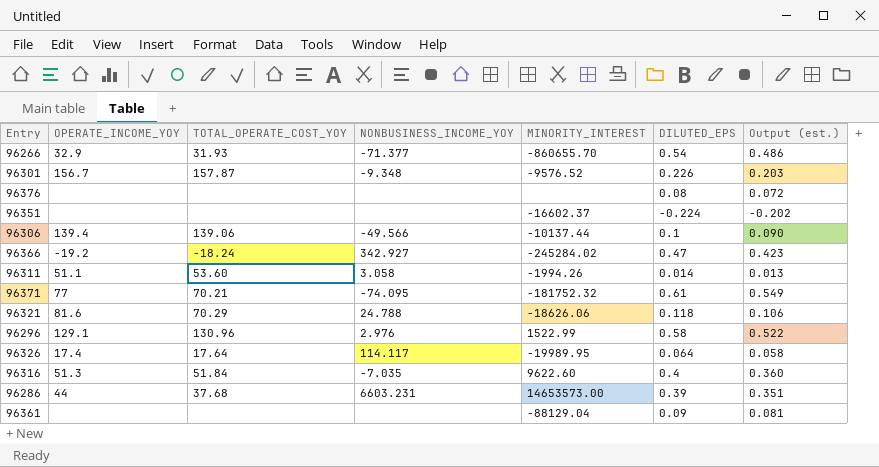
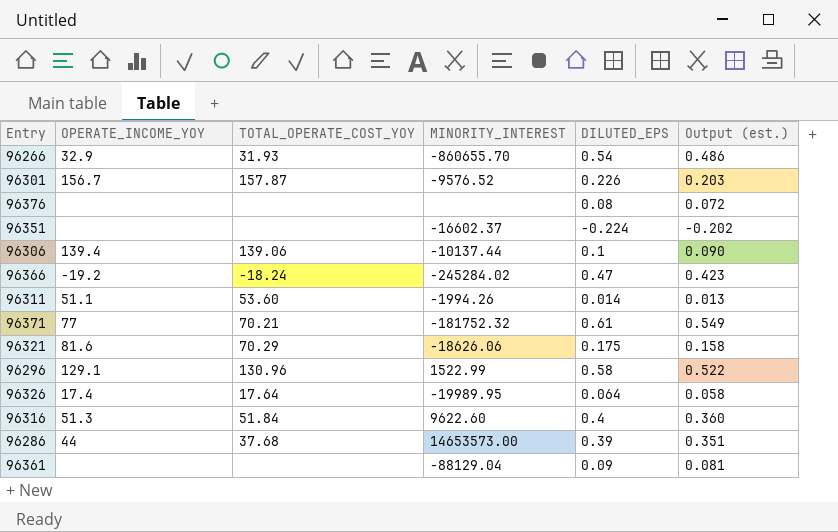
column NONBUSINESS_INCOME_YOY | position: 4 -> none
96321 | DILUTED_EPS: 0.118 -> 0.175
96321 | Output (est.): 0.106 -> 0.158

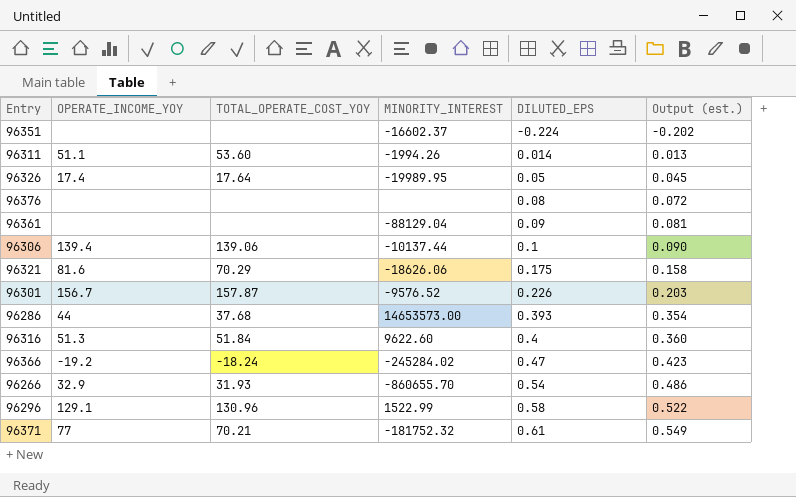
row order: none -> DILUTED_EPS ascending
96326 | DILUTED_EPS: 0.064 -> 0.05
96326 | Output (est.): 0.058 -> 0.045
96286 | DILUTED_EPS: 0.39 -> 0.393
96286 | Output (est.): 0.351 -> 0.354

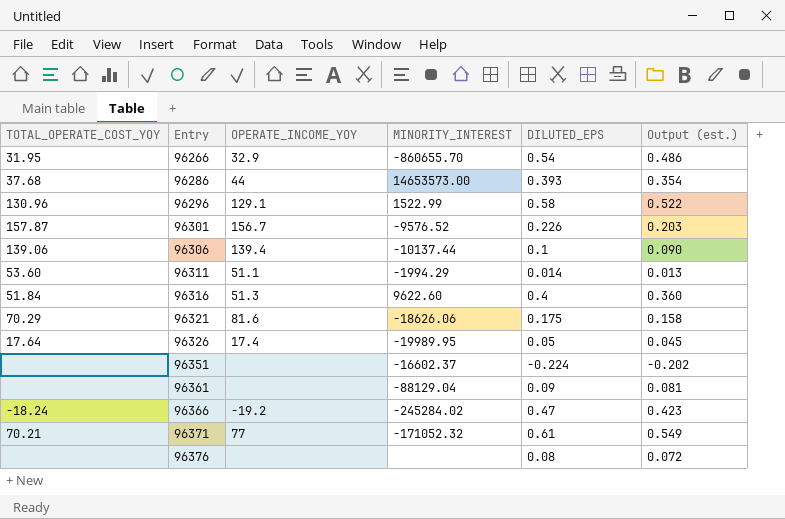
row order: DILUTED_EPS ascending -> Entry ascending
column TOTAL_OPERATE_COST_YOY | position: 3 -> 1
96266 | TOTAL_OPERATE_COST_YOY: 31.93 -> 31.95
96311 | MINORITY_INTEREST: -1994.26 -> -1994.29
96371 | MINORITY_INTEREST: -181752.32 -> -171052.32

